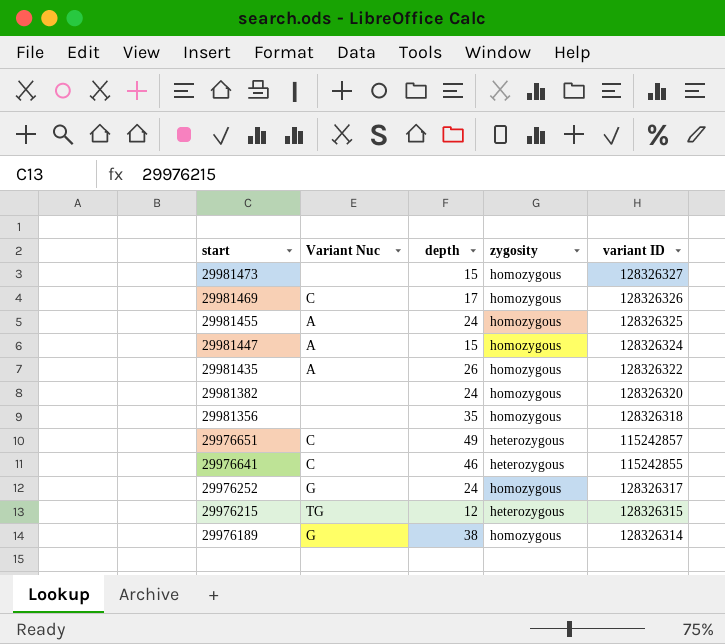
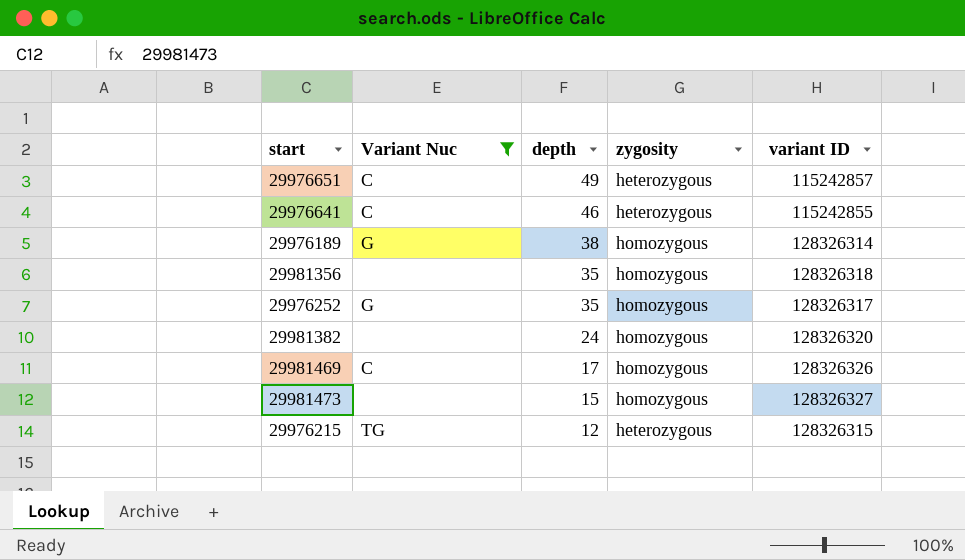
filter: none -> Variant Nuc != A
row order: start descending -> depth descending
29976252 | depth: 24 -> 35

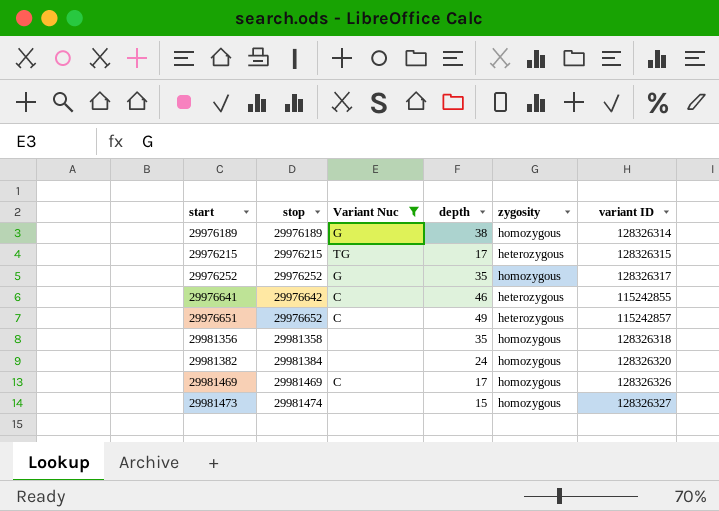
row order: depth descending -> start ascending
column stop | position: none -> 2
29976215 | depth: 12 -> 17

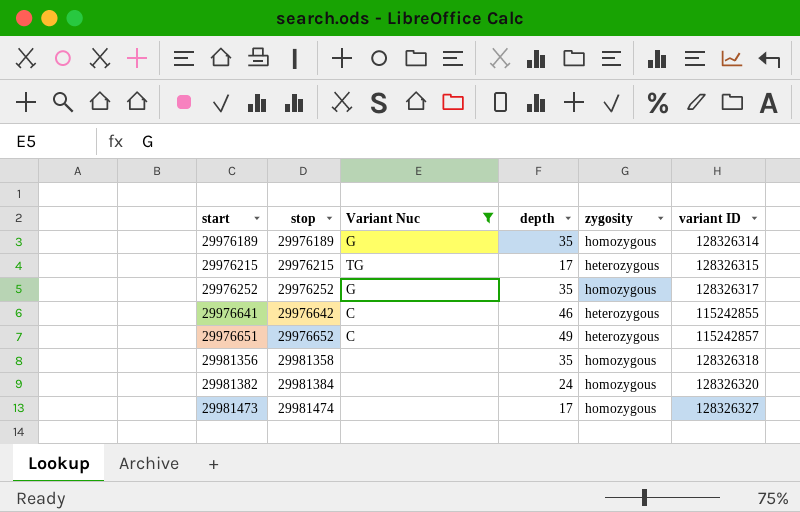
row 29981469: 29981469 | C | 17 | homozygous | 128326326 -> none
29976189 | depth: 38 -> 35
29981473 | depth: 15 -> 17

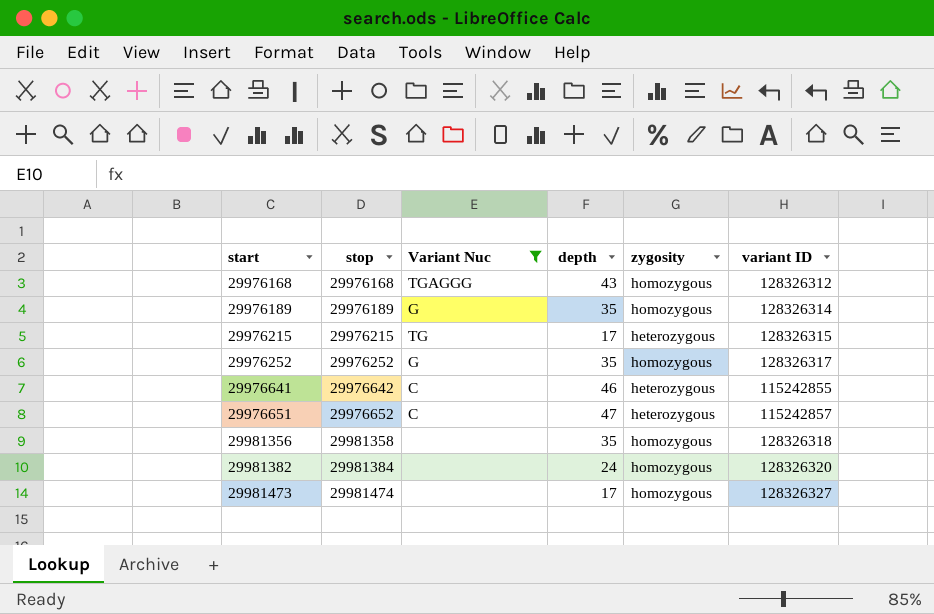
row 29976168: none -> 29976168 | TGAGGG | 43 | homozygous | 128326312
29976651 | depth: 49 -> 47

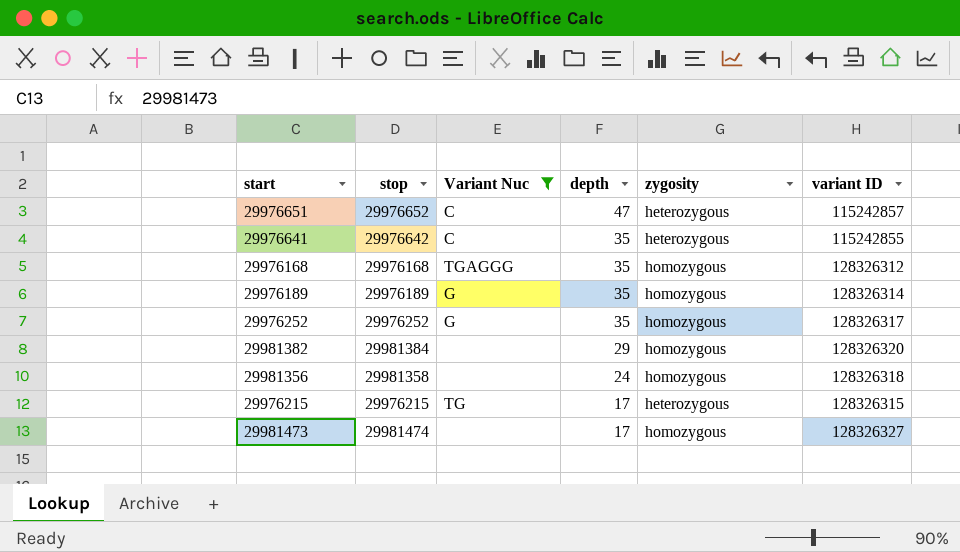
row order: start ascending -> depth descending
29976641 | depth: 46 -> 35
29976168 | depth: 43 -> 35
29981382 | depth: 24 -> 29
29981356 | depth: 35 -> 24

